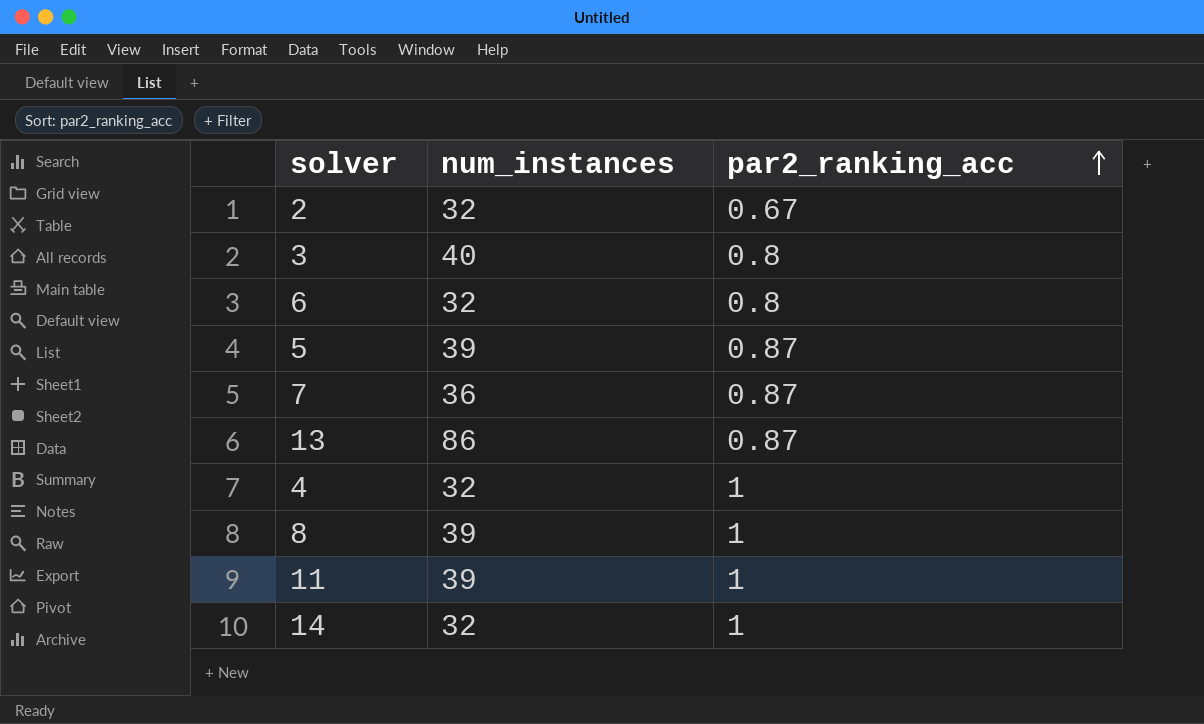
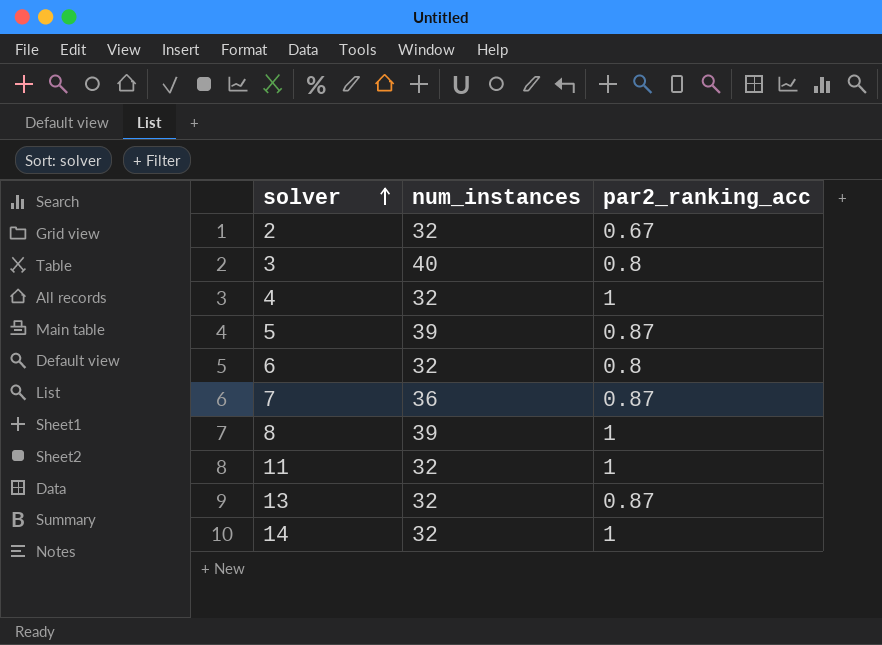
row order: par2_ranking_acc ascending -> solver ascending
11 | num_instances: 39 -> 32
13 | num_instances: 86 -> 32

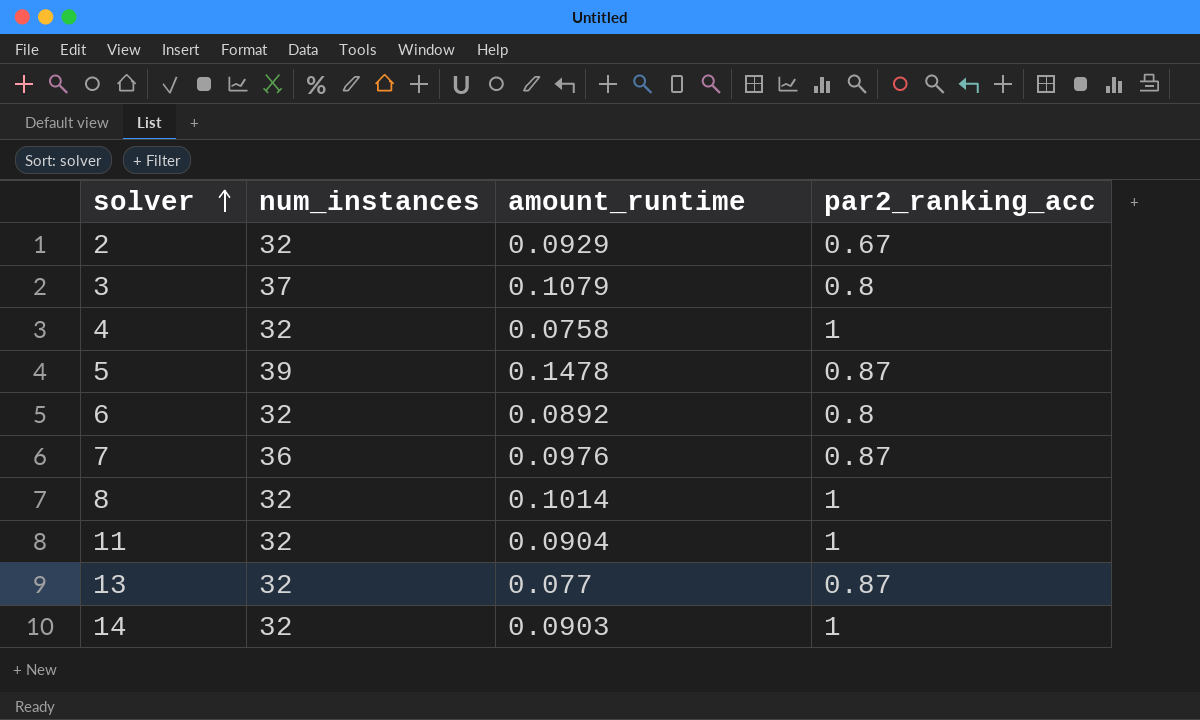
column amount_runtime | position: none -> 3
3 | num_instances: 40 -> 37
8 | num_instances: 39 -> 32

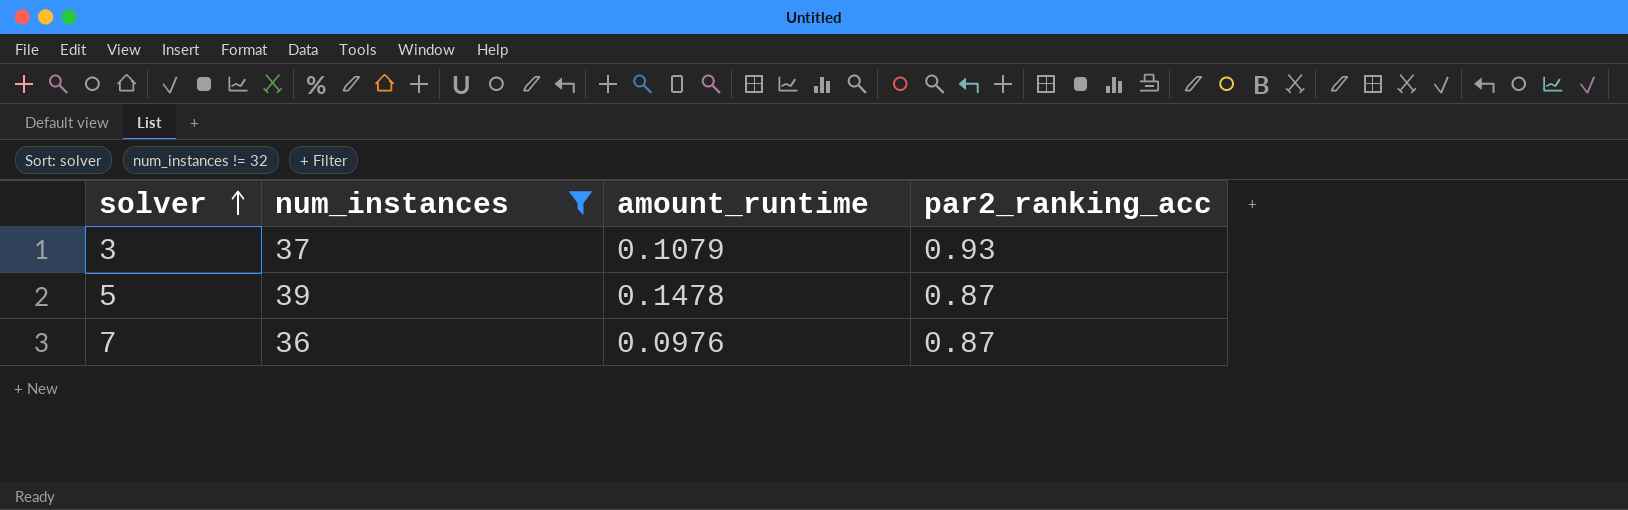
filter: none -> num_instances != 32
3 | par2_ranking_acc: 0.8 -> 0.93

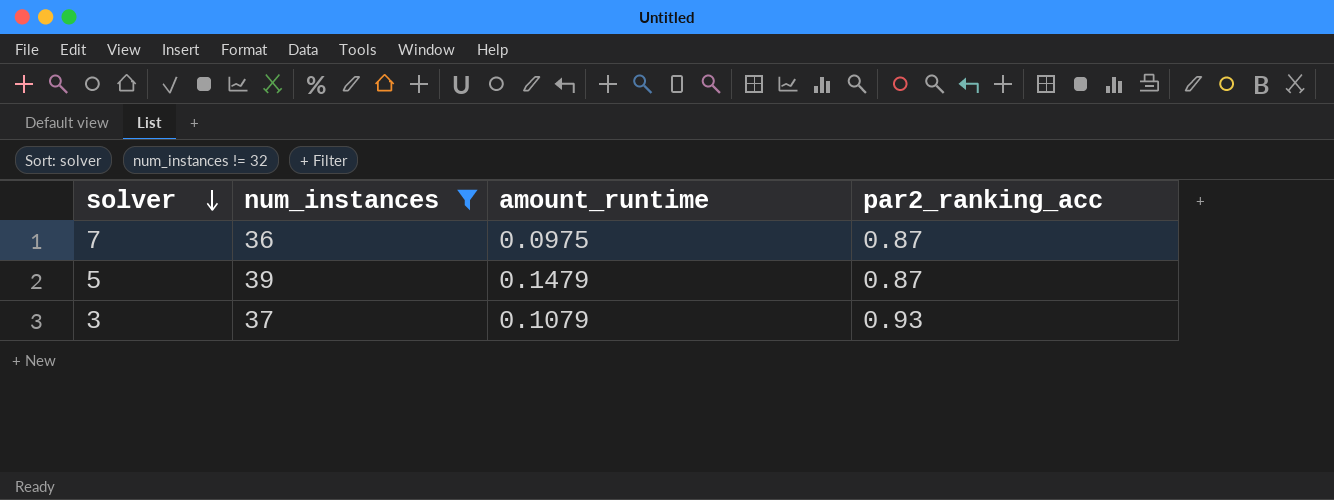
row order: solver ascending -> solver descending
7 | amount_runtime: 0.0976 -> 0.0975
5 | amount_runtime: 0.1478 -> 0.1479

